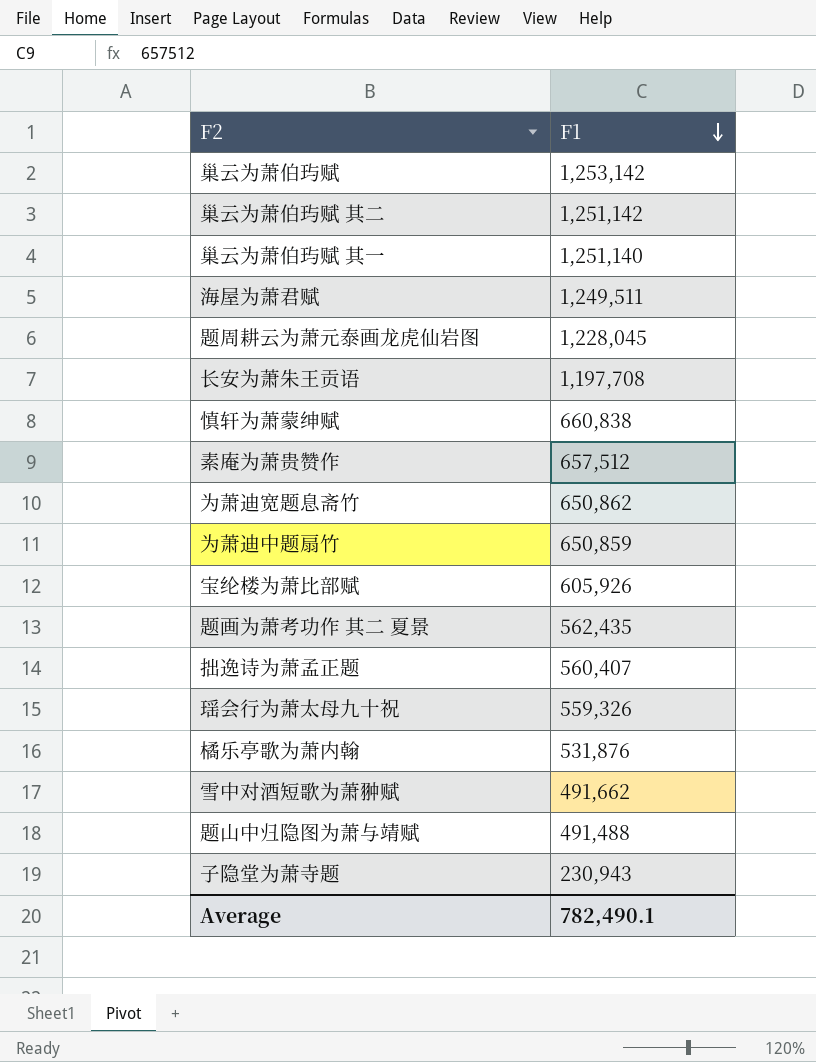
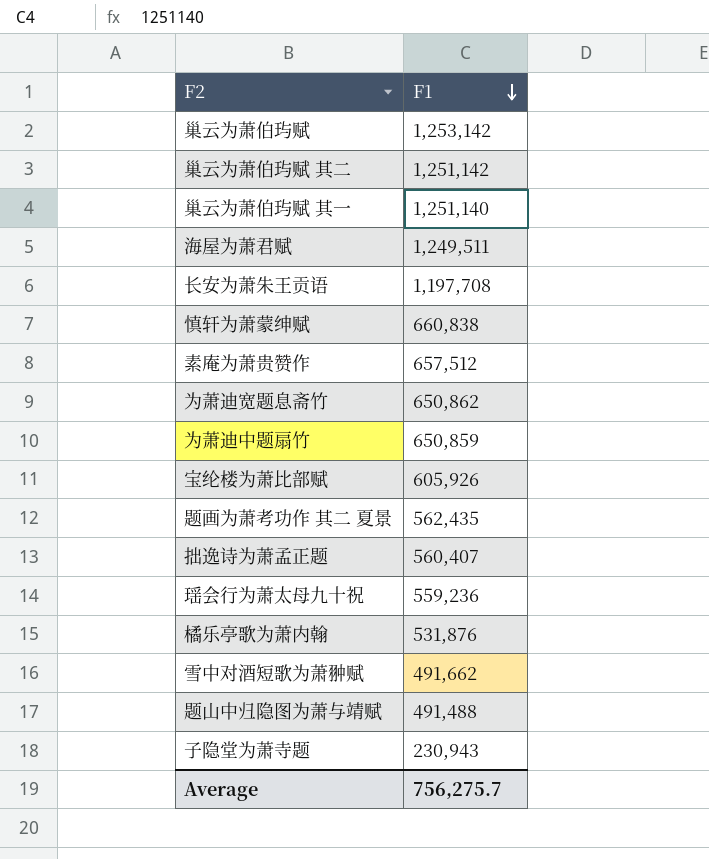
row 题周耕云为萧元泰画龙虎仙岩图: 1,228,045 -> none
瑶会行为萧太母九十祝 | F1: 559,326 -> 559,236
Average | F1: 782,490.1 -> 756,275.7

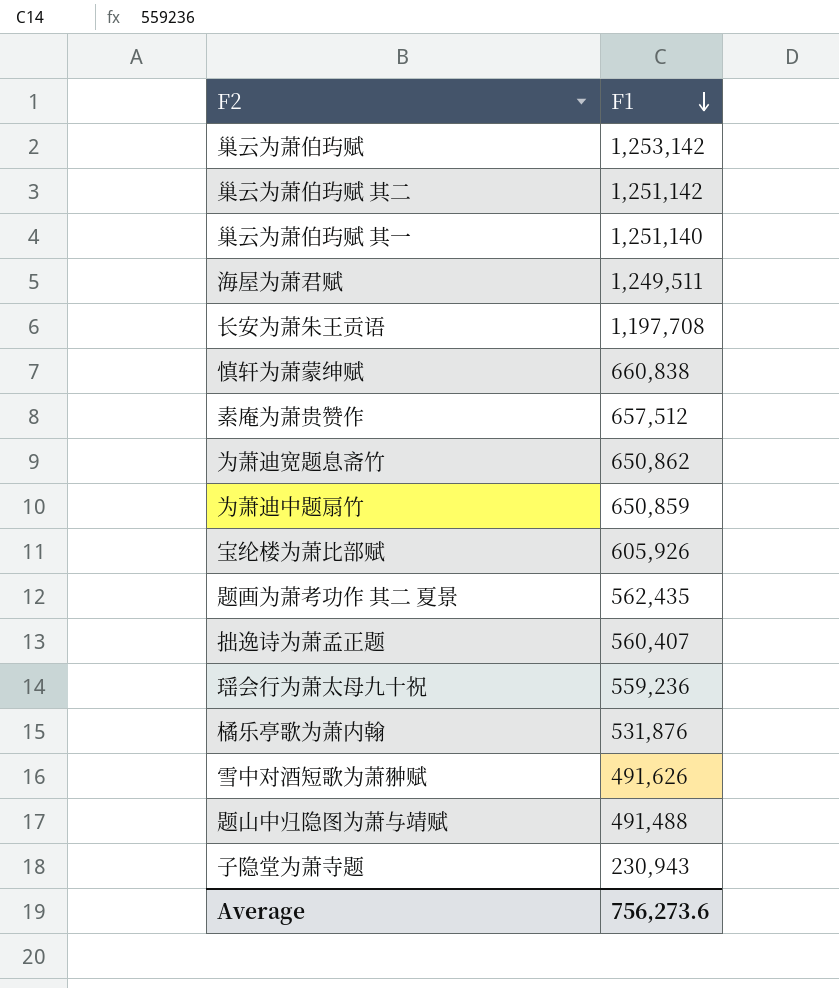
雪中对酒短歌为萧翀赋 | F1: 491,662 -> 491,626
Average | F1: 756,275.7 -> 756,273.6

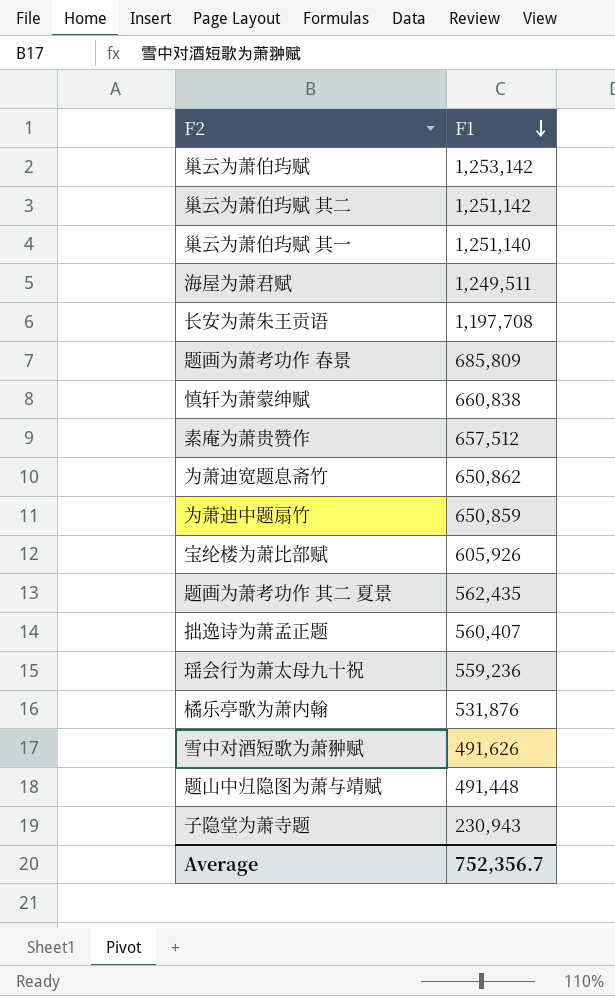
row 题画为萧考功作 春景: none -> 685,809
题山中归隐图为萧与靖赋 | F1: 491,488 -> 491,448
Average | F1: 756,273.6 -> 752,356.7

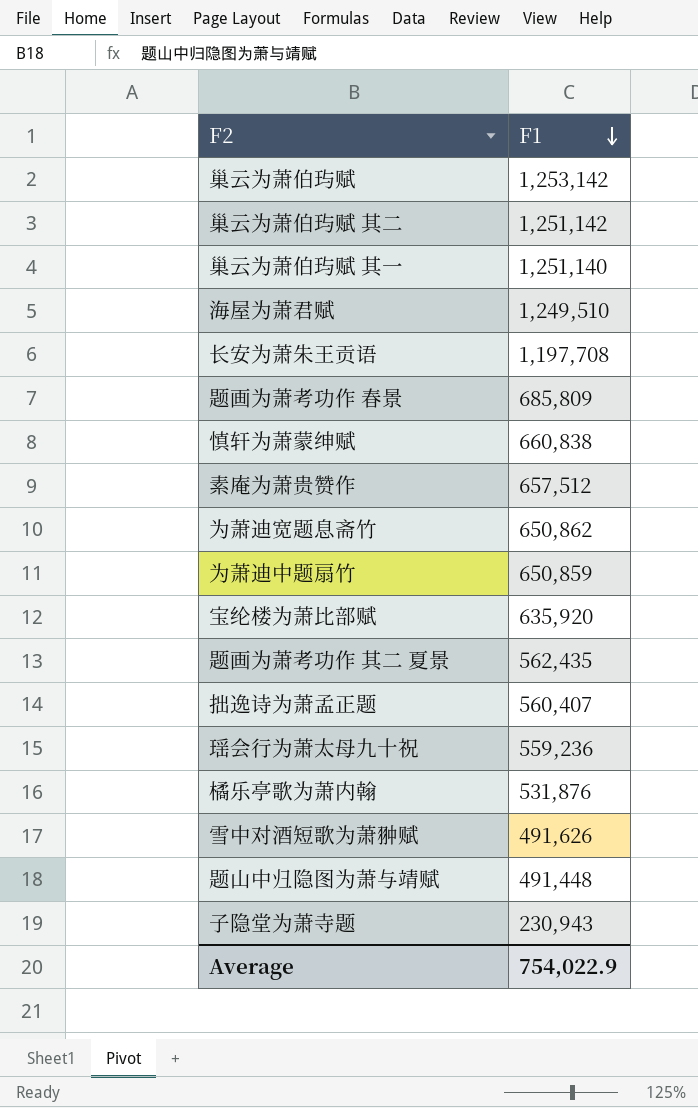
海屋为萧君赋 | F1: 1,249,511 -> 1,249,510
宝纶楼为萧比部赋 | F1: 605,926 -> 635,920
Average | F1: 752,356.7 -> 754,022.9

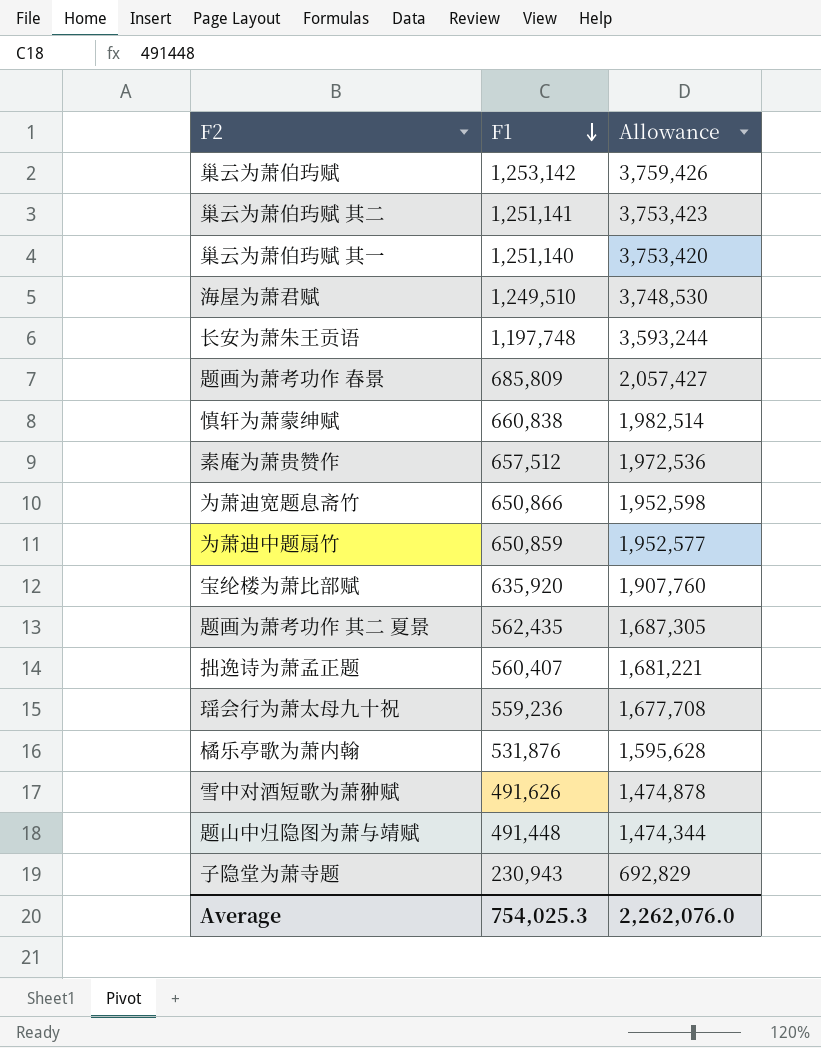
column Allowance | formula: none -> [F1] * 3
巢云为萧伯玙赋 其二 | F1: 1,251,142 -> 1,251,141
长安为萧朱王贡语 | F1: 1,197,708 -> 1,197,748
为萧迪宽题息斋竹 | F1: 650,862 -> 650,866
Average | F1: 754,022.9 -> 754,025.3

